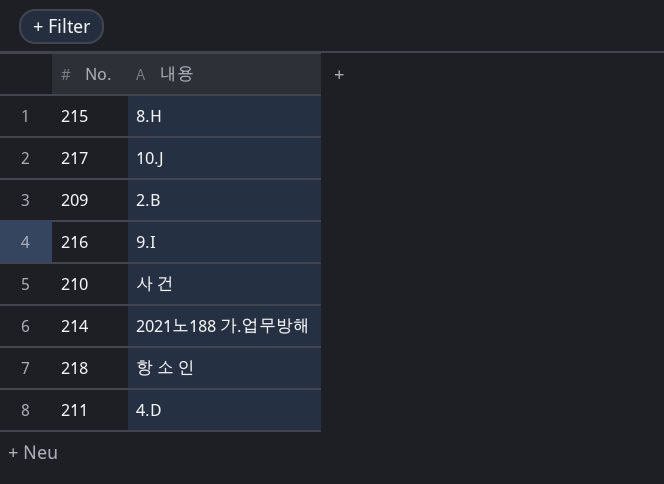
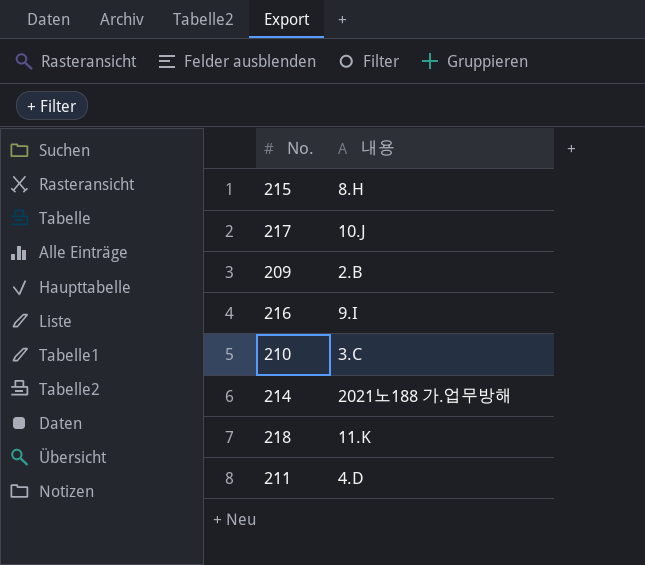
210 | 내용: 사 건 -> 3.C
218 | 내용: 항 소 인 -> 11.K

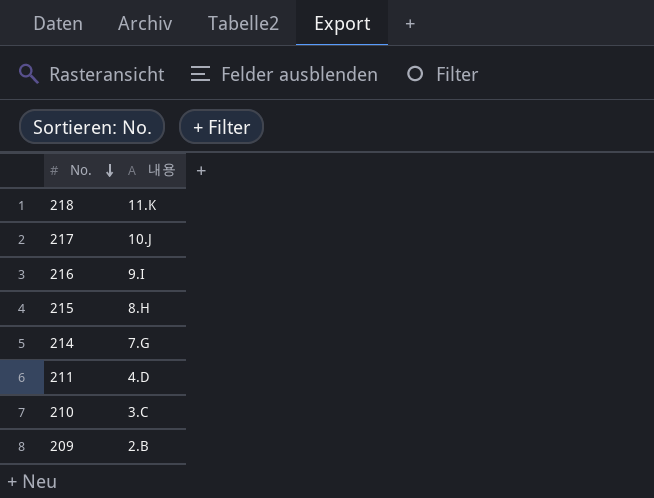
row order: none -> No. descending
214 | 내용: 2021노188 가.업무방해 -> 7.G

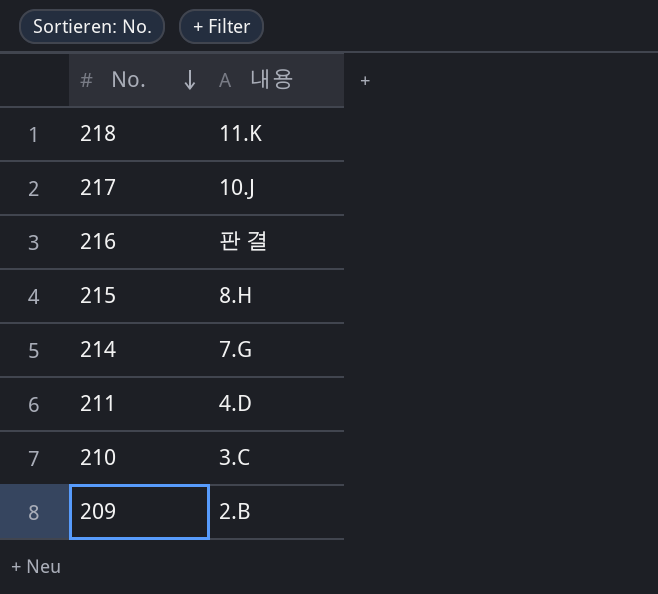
216 | 내용: 9.I -> 판 결

